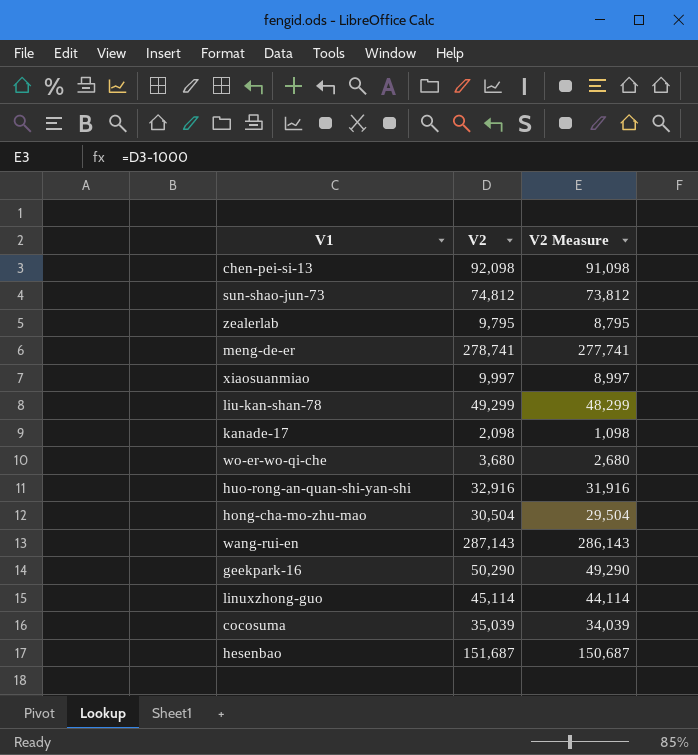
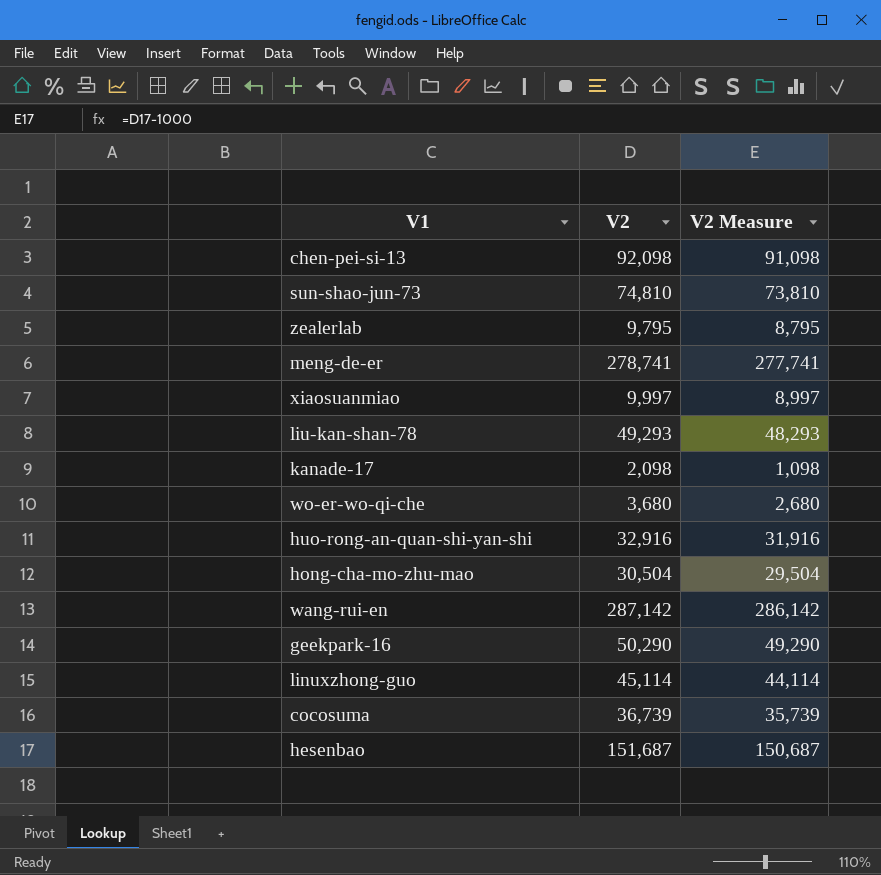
sun-shao-jun-73 | V2: 74,812 -> 74,810
sun-shao-jun-73 | V2 Measure: 73,812 -> 73,810
liu-kan-shan-78 | V2: 49,299 -> 49,293
liu-kan-shan-78 | V2 Measure: 48,299 -> 48,293
wang-rui-en | V2: 287,143 -> 287,142
wang-rui-en | V2 Measure: 286,143 -> 286,142
cocosuma | V2: 35,039 -> 36,739
cocosuma | V2 Measure: 34,039 -> 35,739

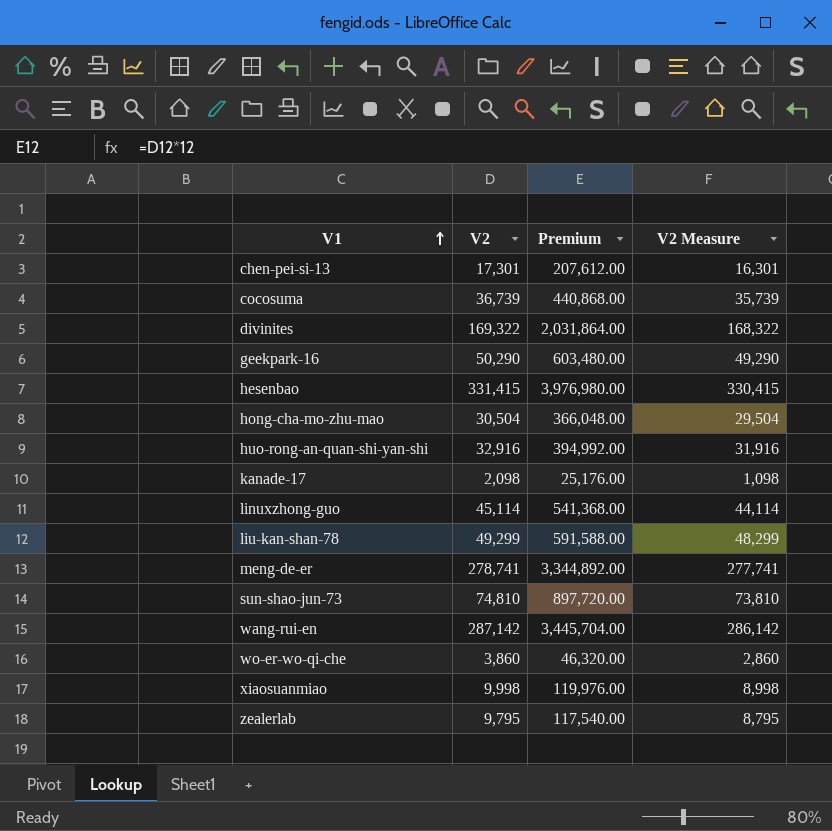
row order: none -> V1 ascending
column Premium | formula: none -> [V2] * 12
chen-pei-si-13 | V2: 92,098 -> 17,301
chen-pei-si-13 | V2 Measure: 91,098 -> 16,301
row divinites: none -> 169,322 | 2,031,864.00 | 168,322
hesenbao | V2: 151,687 -> 331,415
hesenbao | V2 Measure: 150,687 -> 330,415
liu-kan-shan-78 | V2: 49,293 -> 49,299
liu-kan-shan-78 | V2 Measure: 48,293 -> 48,299
wo-er-wo-qi-che | V2: 3,680 -> 3,860
wo-er-wo-qi-che | V2 Measure: 2,680 -> 2,860
xiaosuanmiao | V2: 9,997 -> 9,998
xiaosuanmiao | V2 Measure: 8,997 -> 8,998

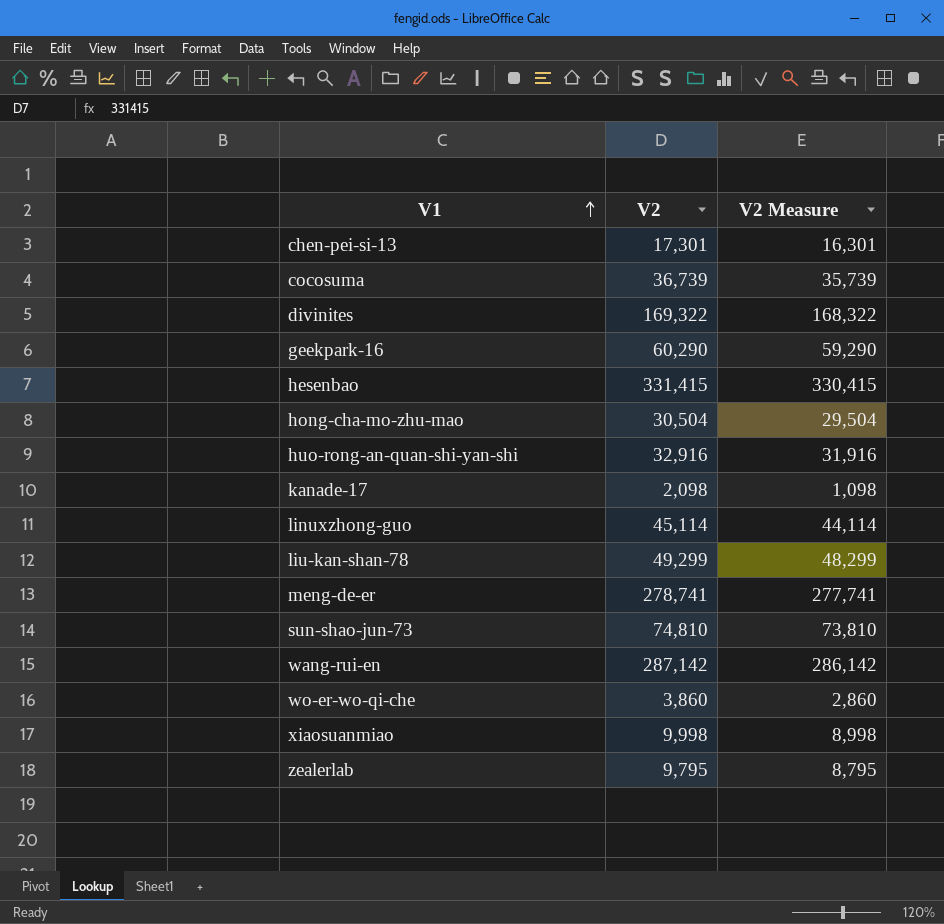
column Premium | formula: [V2] * 12 -> none
geekpark-16 | V2: 50,290 -> 60,290
geekpark-16 | V2 Measure: 49,290 -> 59,290

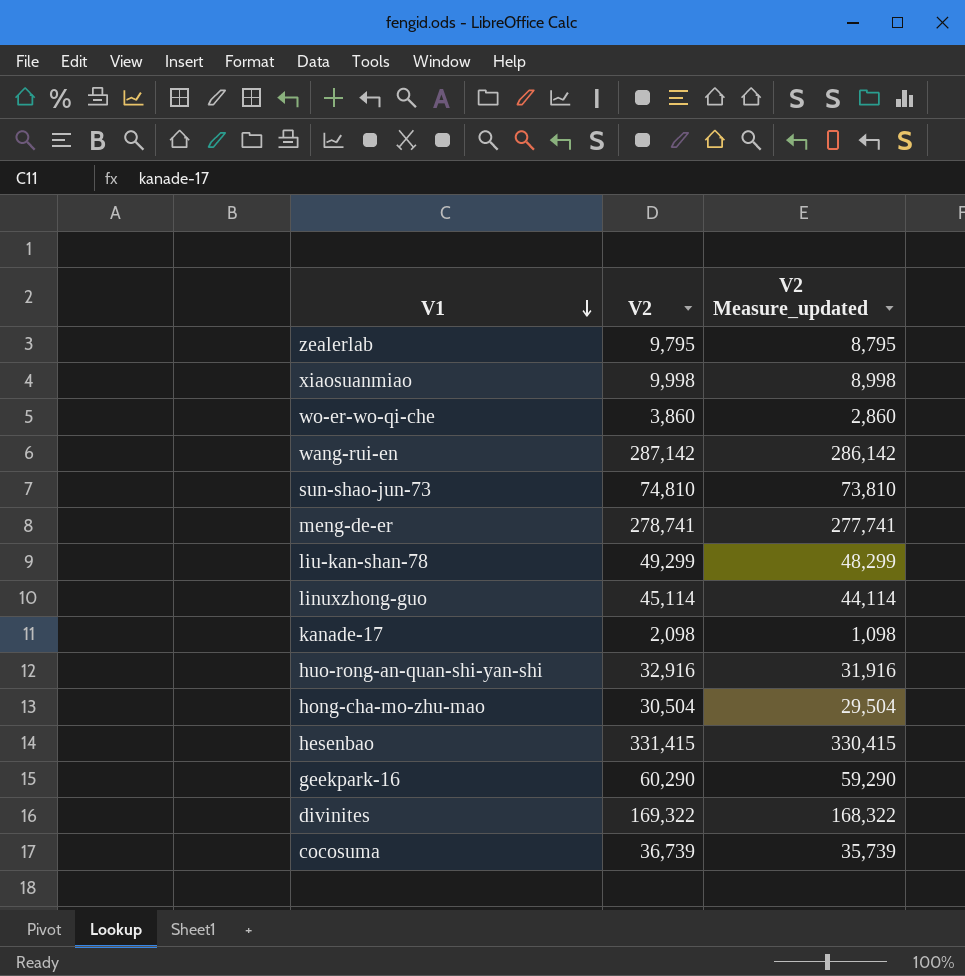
row order: V1 ascending -> V1 descending
column name: V2 Measure -> V2 Measure_updated
row chen-pei-si-13: 17,301 | 16,301 -> none

